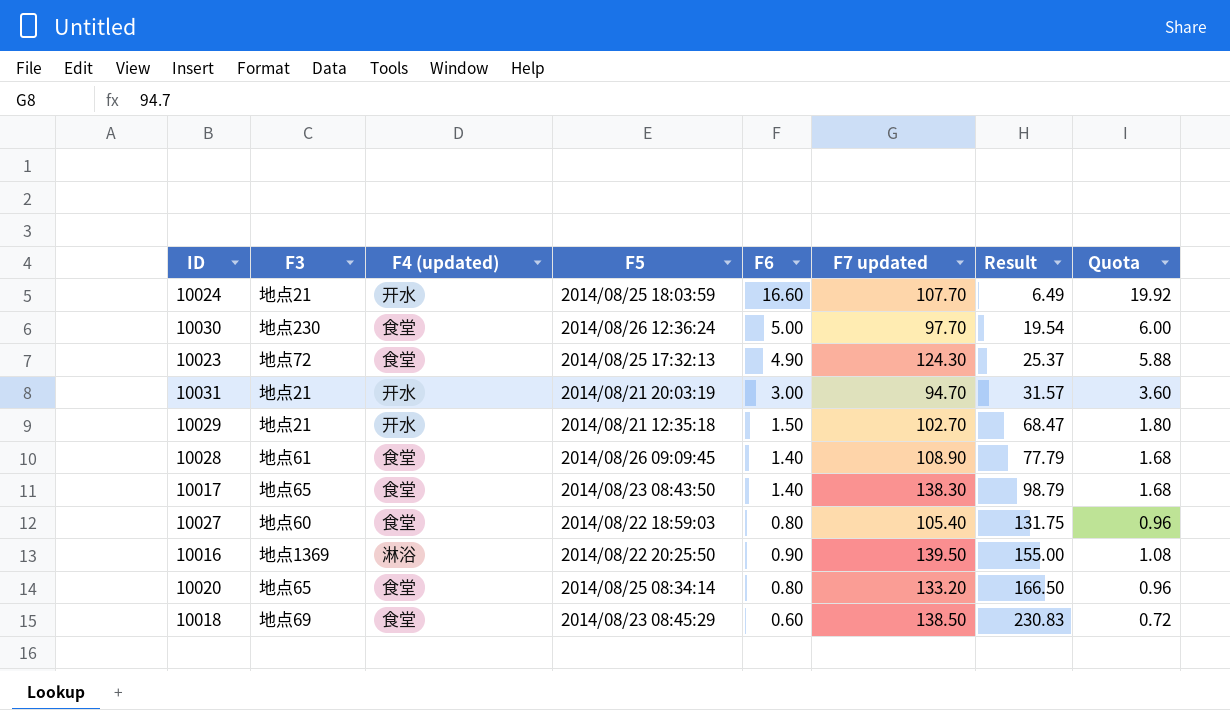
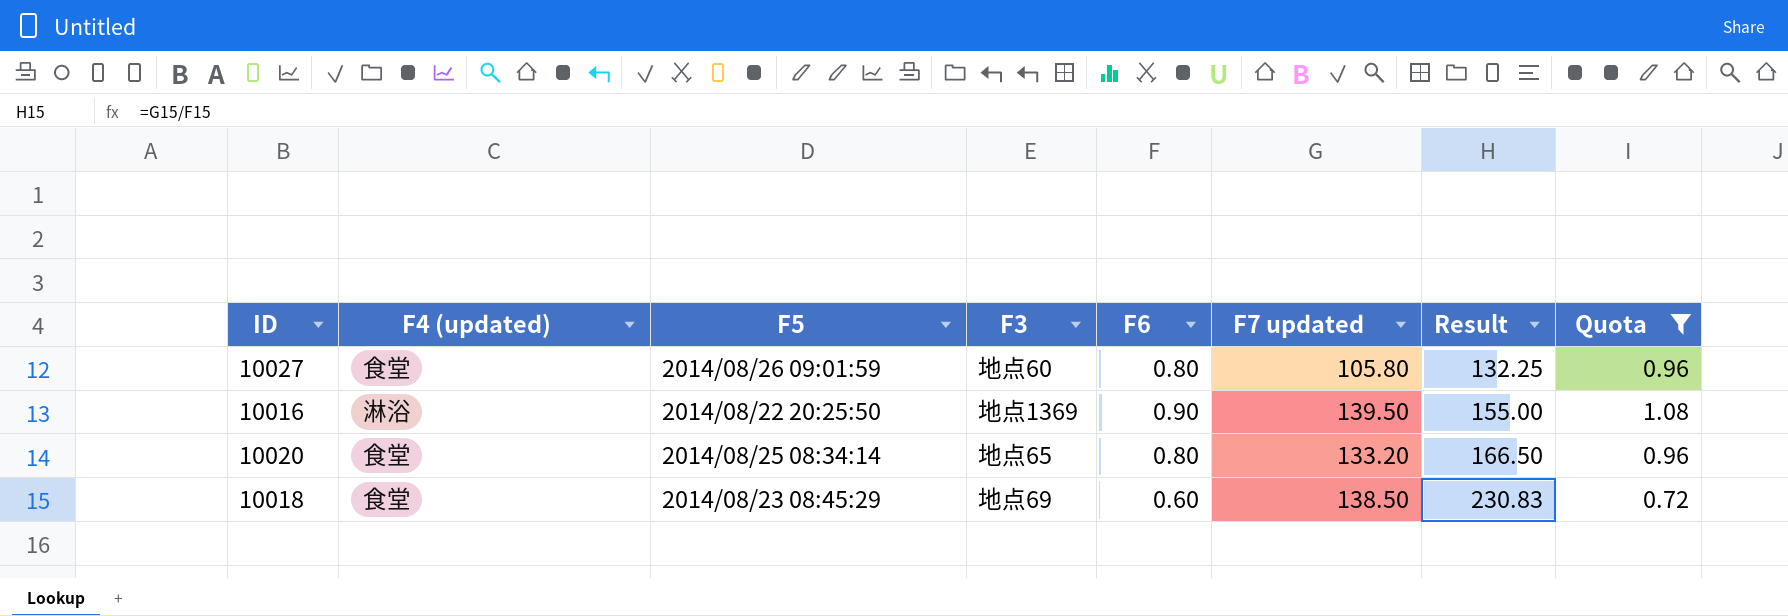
filter: none -> Quota <= 1.08
column F3 | position: 2 -> 4
10027 | F5: 2014/08/22 18:59:03 -> 2014/08/26 09:01:59
10027 | F7 updated: 105.40 -> 105.80
10027 | Result: 131.75 -> 132.25

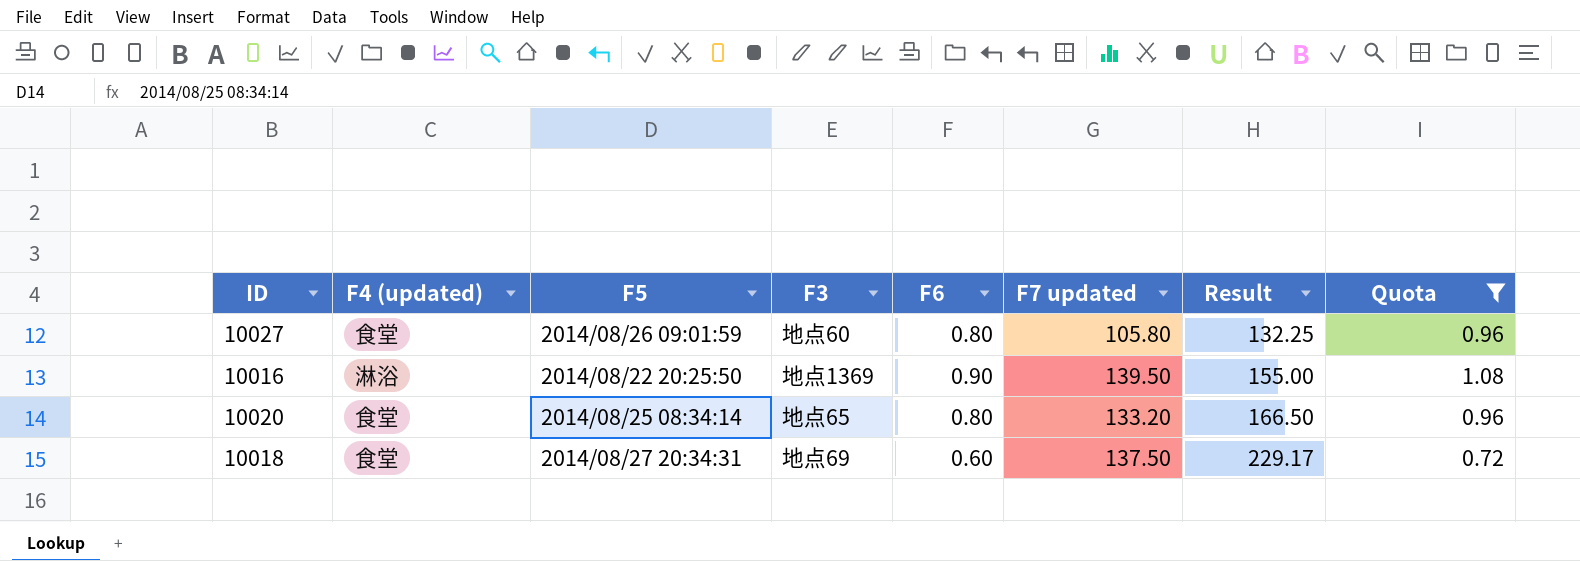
10018 | F5: 2014/08/23 08:45:29 -> 2014/08/27 20:34:31
10018 | F7 updated: 138.50 -> 137.50
10018 | Result: 230.83 -> 229.17

